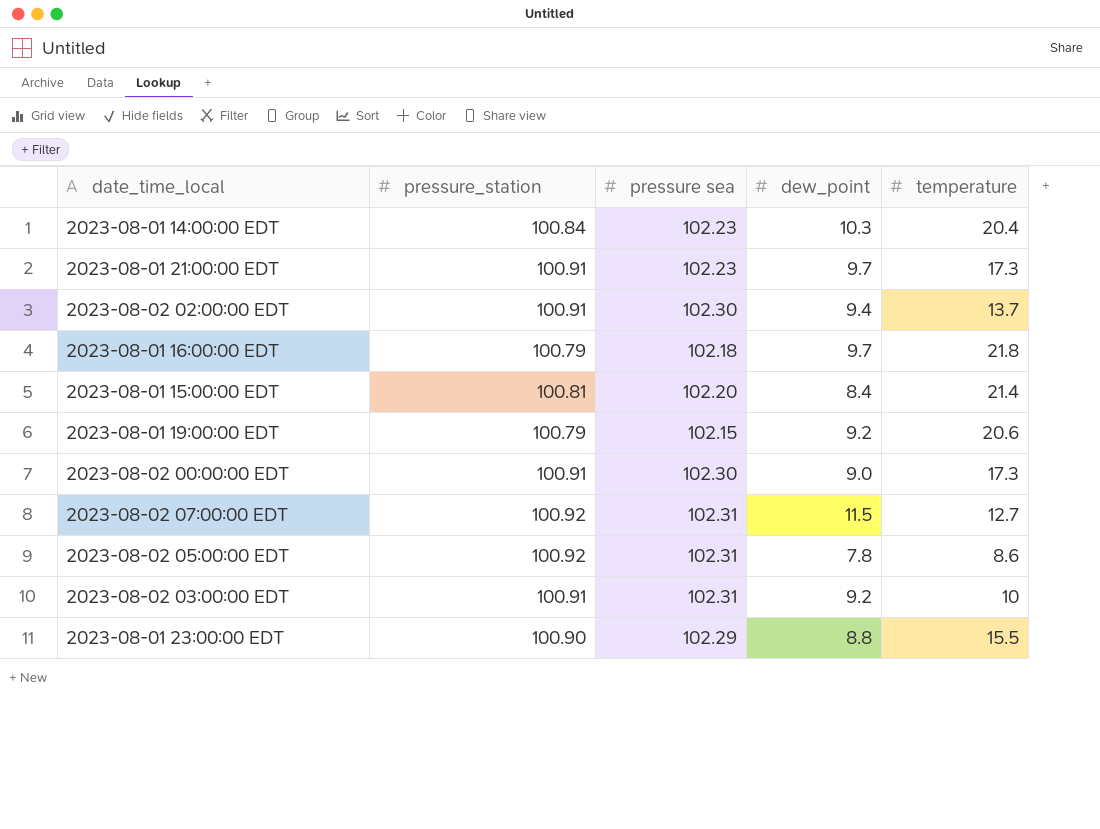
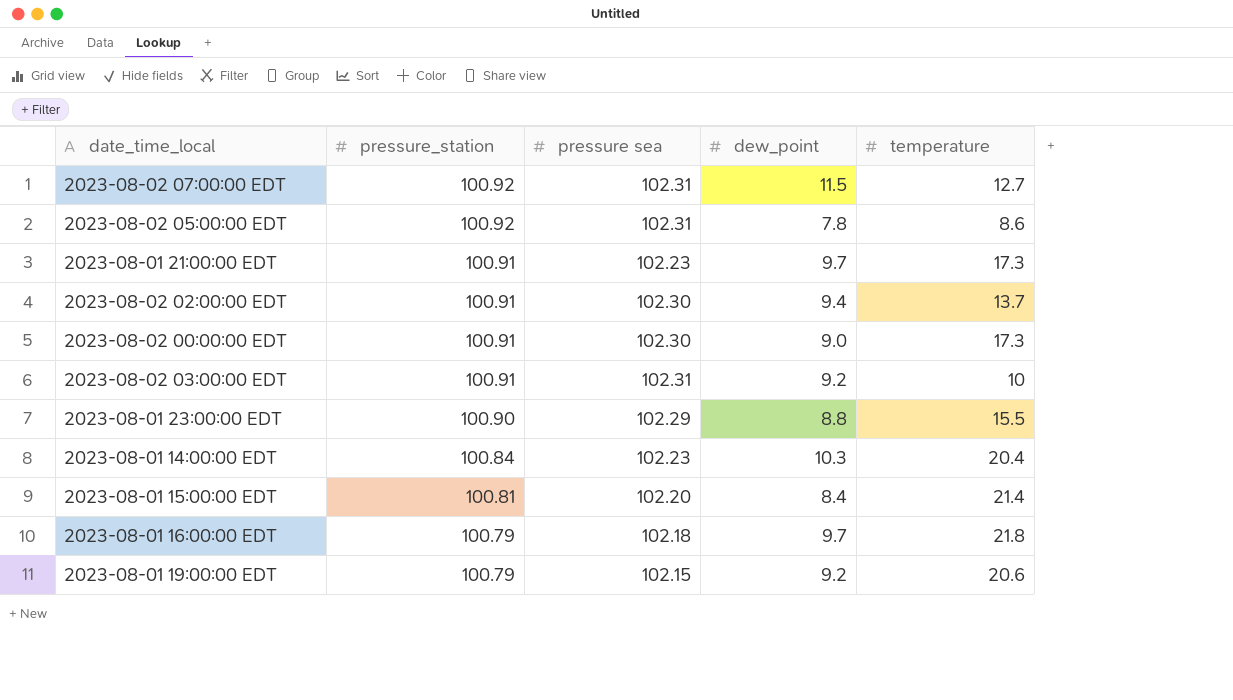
row order: none -> pressure_station descending

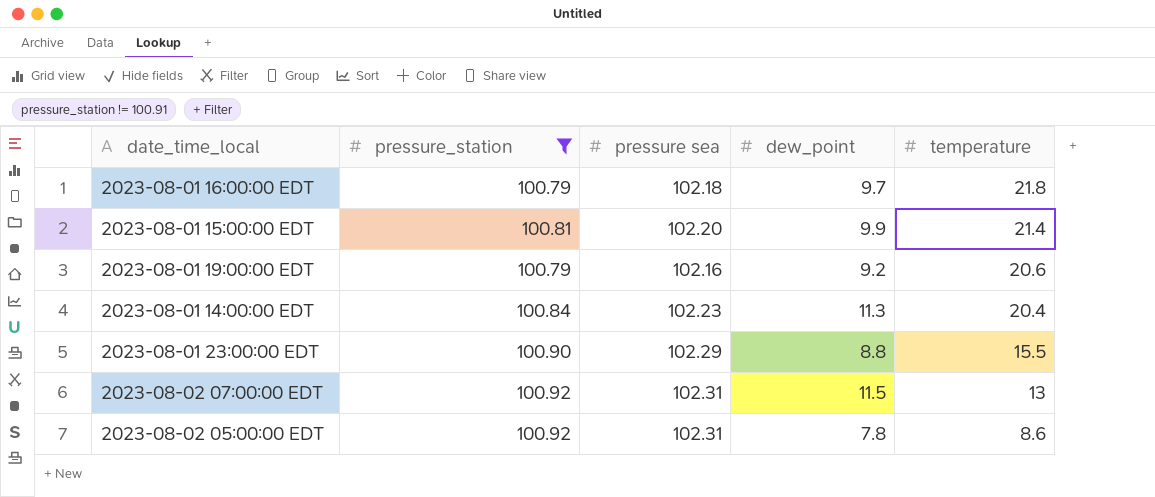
filter: none -> pressure_station != 100.91
row order: pressure_station descending -> temperature descending
2023-08-01 15:00:00 EDT | dew_point: 8.4 -> 9.9
2023-08-01 19:00:00 EDT | pressure sea: 102.15 -> 102.16
2023-08-01 14:00:00 EDT | dew_point: 10.3 -> 11.3
2023-08-02 07:00:00 EDT | temperature: 12.7 -> 13

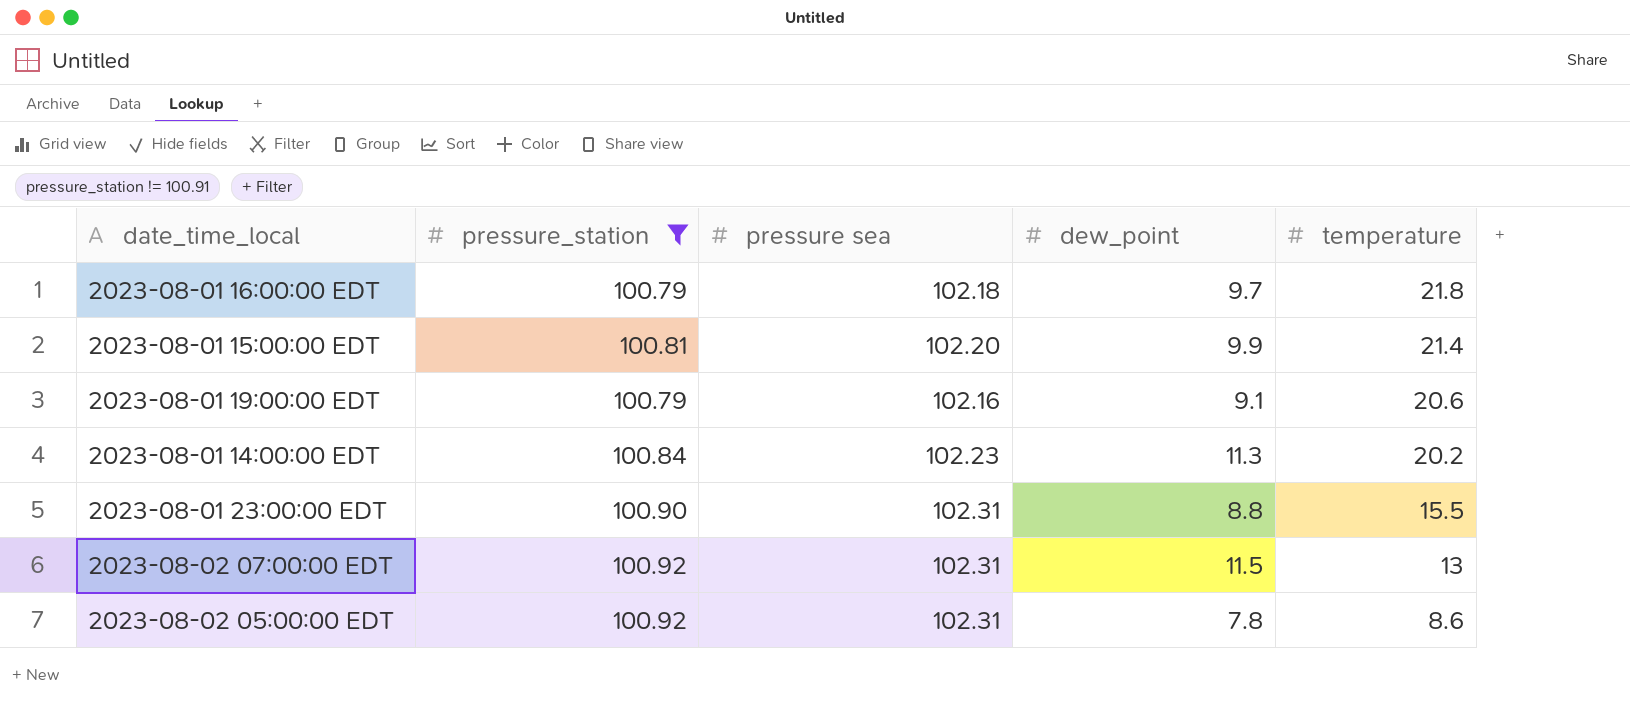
2023-08-01 19:00:00 EDT | dew_point: 9.2 -> 9.1
2023-08-01 14:00:00 EDT | temperature: 20.4 -> 20.2
2023-08-01 23:00:00 EDT | pressure sea: 102.29 -> 102.31

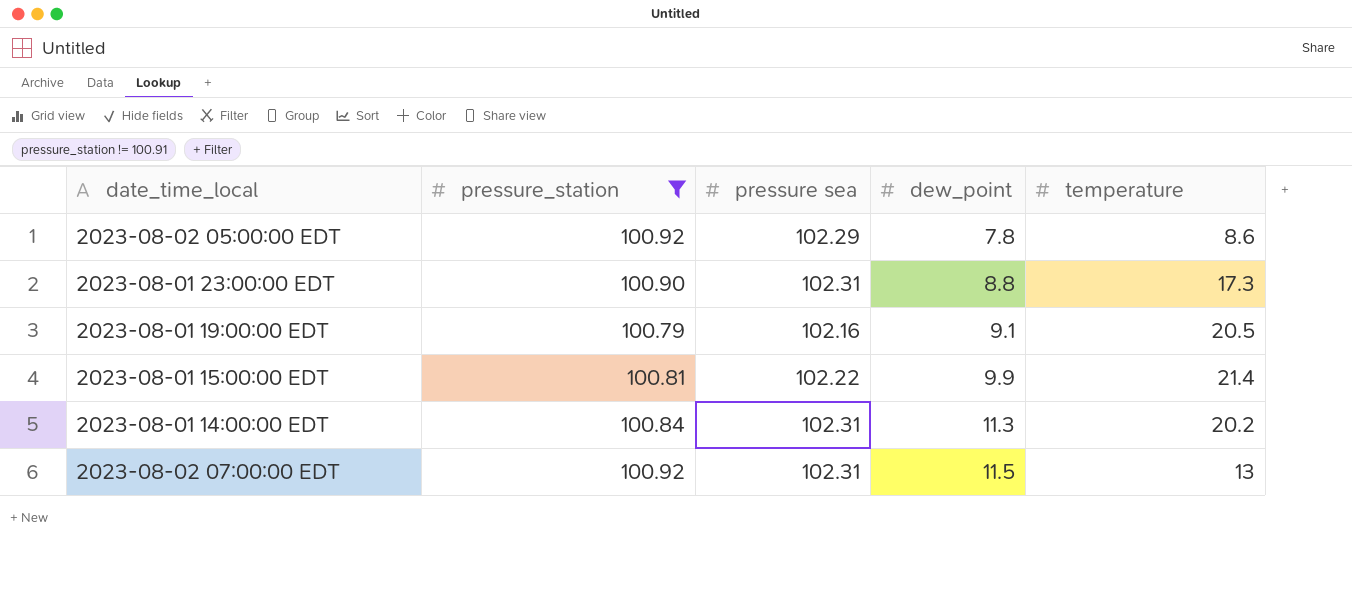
row order: temperature descending -> dew_point ascending
row 2023-08-01 16:00:00 EDT: 100.79 | 102.18 | 9.7 | 21.8 -> none
2023-08-02 05:00:00 EDT | pressure sea: 102.31 -> 102.29
2023-08-01 23:00:00 EDT | temperature: 15.5 -> 17.3
2023-08-01 19:00:00 EDT | temperature: 20.6 -> 20.5
2023-08-01 15:00:00 EDT | pressure sea: 102.20 -> 102.22
2023-08-01 14:00:00 EDT | pressure sea: 102.23 -> 102.31

